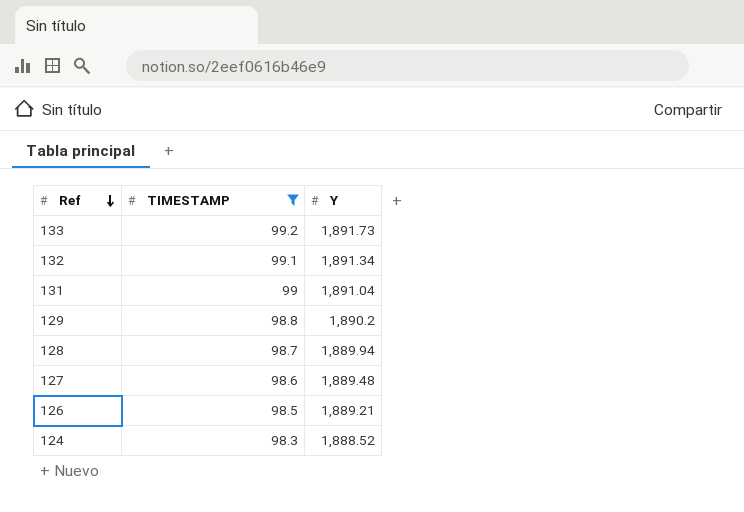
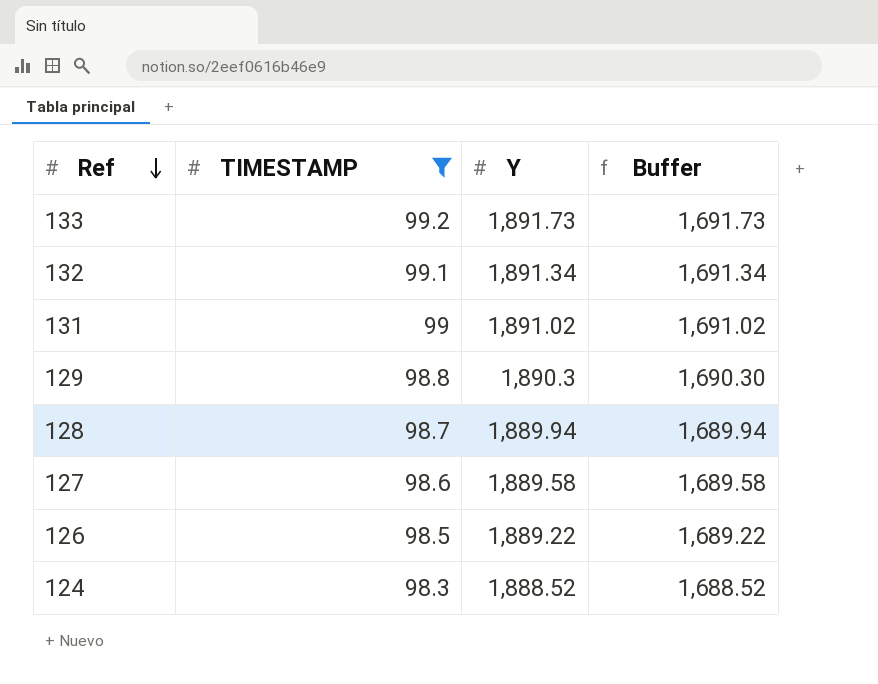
column Buffer | formula: none -> [Y] - 200
131 | Y: 1,891.04 -> 1,891.02
129 | Y: 1,890.2 -> 1,890.3
127 | Y: 1,889.48 -> 1,889.58
126 | Y: 1,889.21 -> 1,889.22

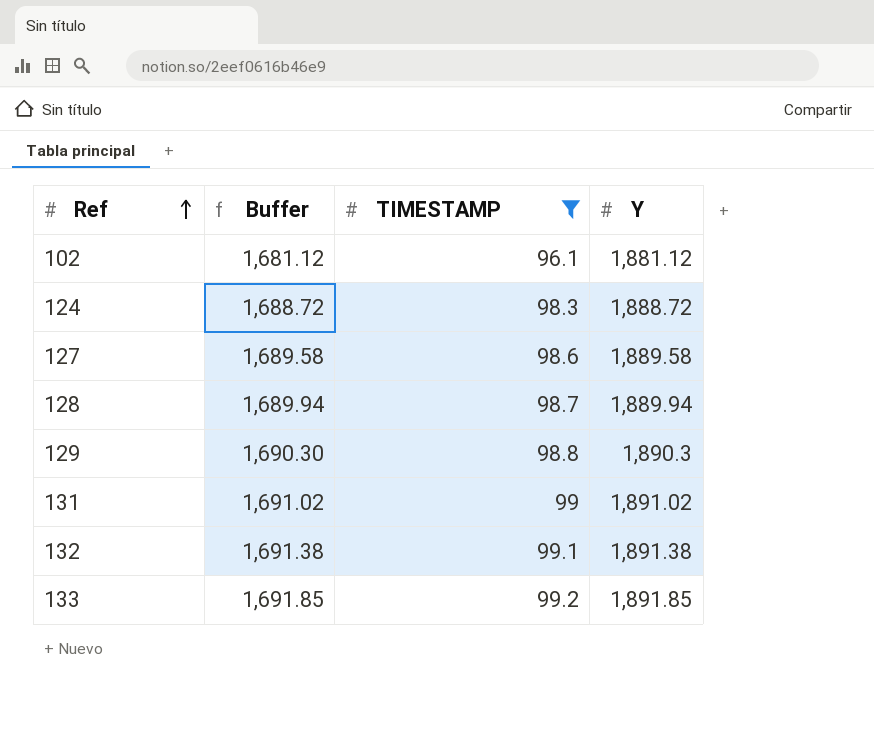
row order: Ref descending -> Ref ascending
column Buffer | position: 4 -> 2
row 126: 98.5 | 1,889.22 | 1,689.22 -> none
row 102: none -> 1,681.12 | 96.1 | 1,881.12
124 | Buffer: 1,688.52 -> 1,688.72
124 | Y: 1,888.52 -> 1,888.72
132 | Buffer: 1,691.34 -> 1,691.38
132 | Y: 1,891.34 -> 1,891.38
133 | Buffer: 1,691.73 -> 1,691.85
133 | Y: 1,891.73 -> 1,891.85

